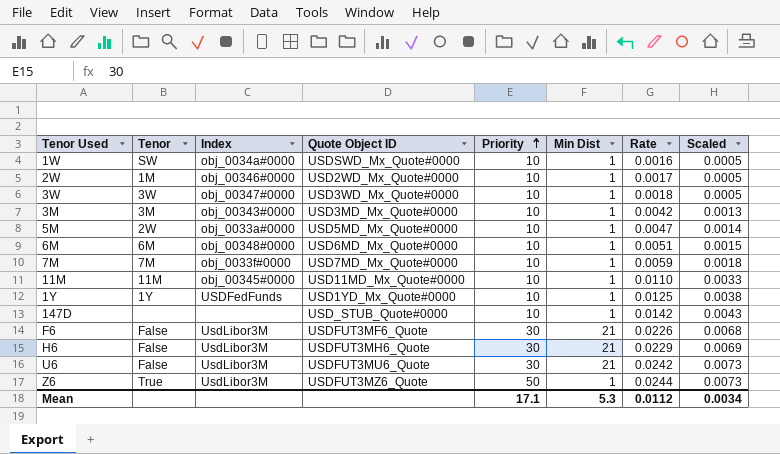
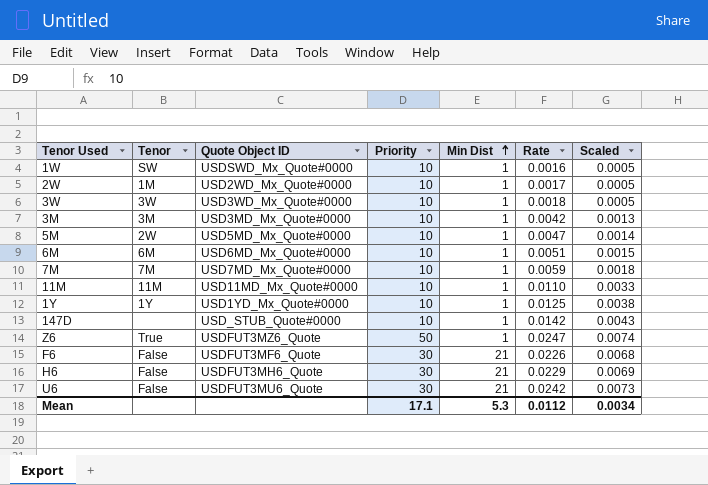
row order: Priority ascending -> Min Dist ascending
column Index | position: 3 -> none
Z6 | Rate: 0.0244 -> 0.0247
Z6 | Scaled: 0.0073 -> 0.0074

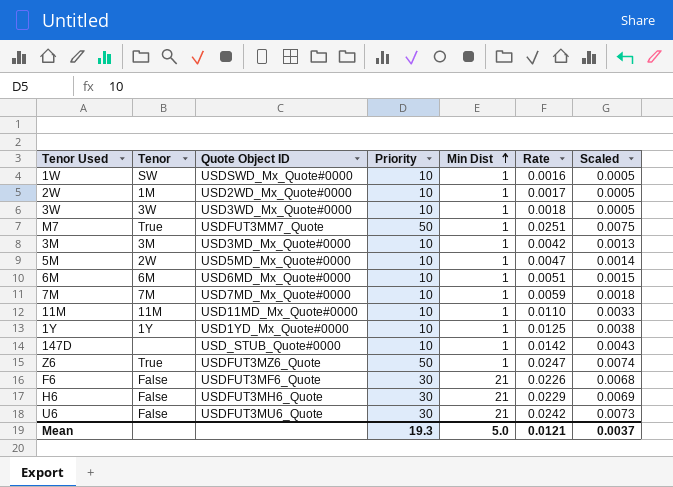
row M7: none -> True | USDFUT3MM7_Quote | 50 | 1 | 0.0251 | 0.0075
Mean | Priority: 17.1 -> 19.3
Mean | Min Dist: 5.3 -> 5.0
Mean | Rate: 0.0112 -> 0.0121
Mean | Scaled: 0.0034 -> 0.0037

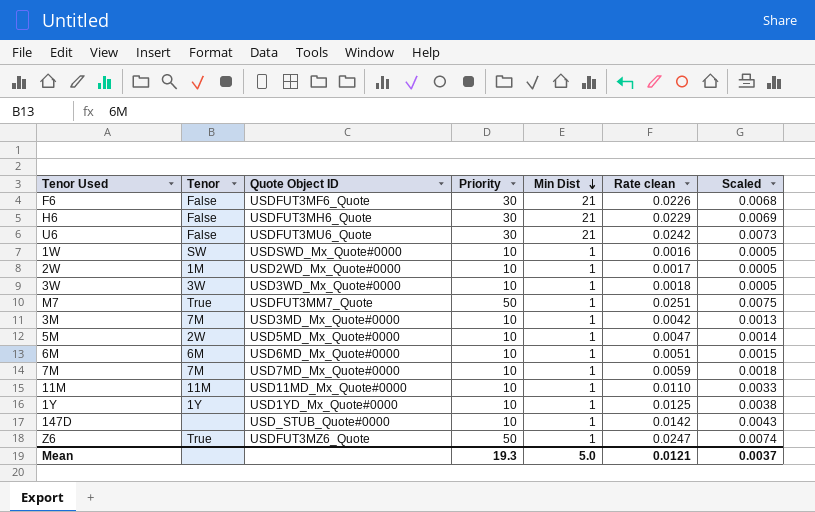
row order: Min Dist ascending -> Min Dist descending
column name: Rate -> Rate clean
3M | Tenor: 3M -> 7M

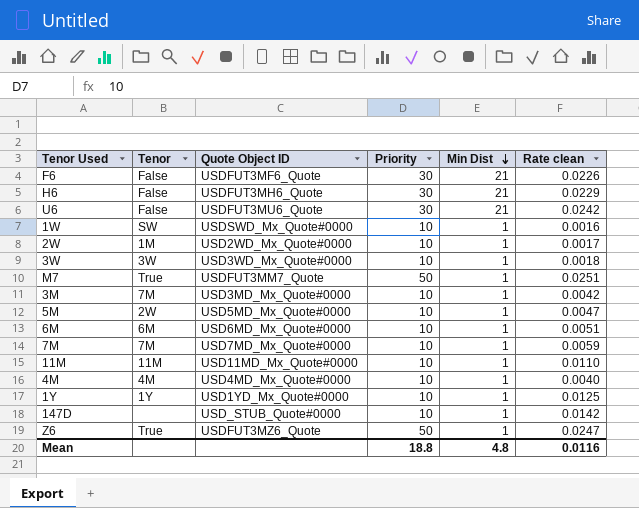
column Scaled | formula: [Rate clean] * 0.3 -> none
row 4M: none -> 4M | USD4MD_Mx_Quote#0000 | 10 | 1 | 0.0040
Mean | Priority: 19.3 -> 18.8
Mean | Min Dist: 5.0 -> 4.8
Mean | Rate clean: 0.0121 -> 0.0116

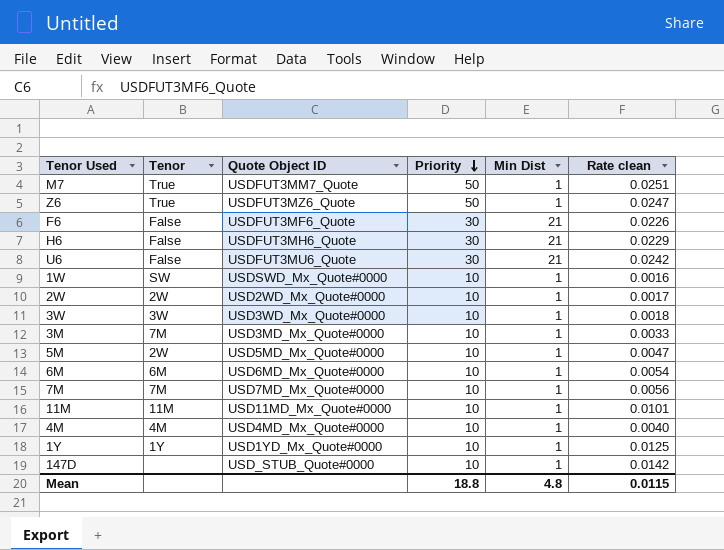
row order: Min Dist descending -> Priority descending
2W | Tenor: 1M -> 2W
3M | Rate clean: 0.0042 -> 0.0033
6M | Rate clean: 0.0051 -> 0.0054
7M | Rate clean: 0.0059 -> 0.0056
11M | Rate clean: 0.0110 -> 0.0101
Mean | Rate clean: 0.0116 -> 0.0115

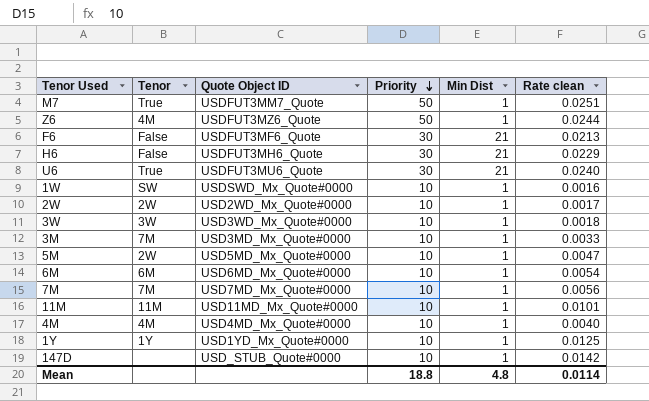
Z6 | Tenor: True -> 4M
Z6 | Rate clean: 0.0247 -> 0.0244
F6 | Rate clean: 0.0226 -> 0.0213
U6 | Tenor: False -> True
U6 | Rate clean: 0.0242 -> 0.0240
Mean | Rate clean: 0.0115 -> 0.0114

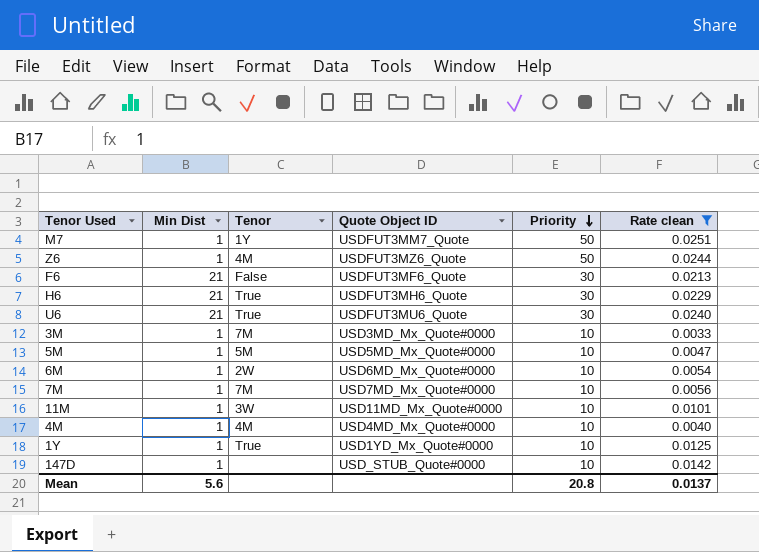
filter: none -> Rate clean >= 0.0033
column Min Dist | position: 5 -> 2
M7 | Tenor: True -> 1Y
H6 | Tenor: False -> True
5M | Tenor: 2W -> 5M
6M | Tenor: 6M -> 2W
11M | Tenor: 11M -> 3W
1Y | Tenor: 1Y -> True
Mean | Min Dist: 4.8 -> 5.6
Mean | Priority: 18.8 -> 20.8
Mean | Rate clean: 0.0114 -> 0.0137

